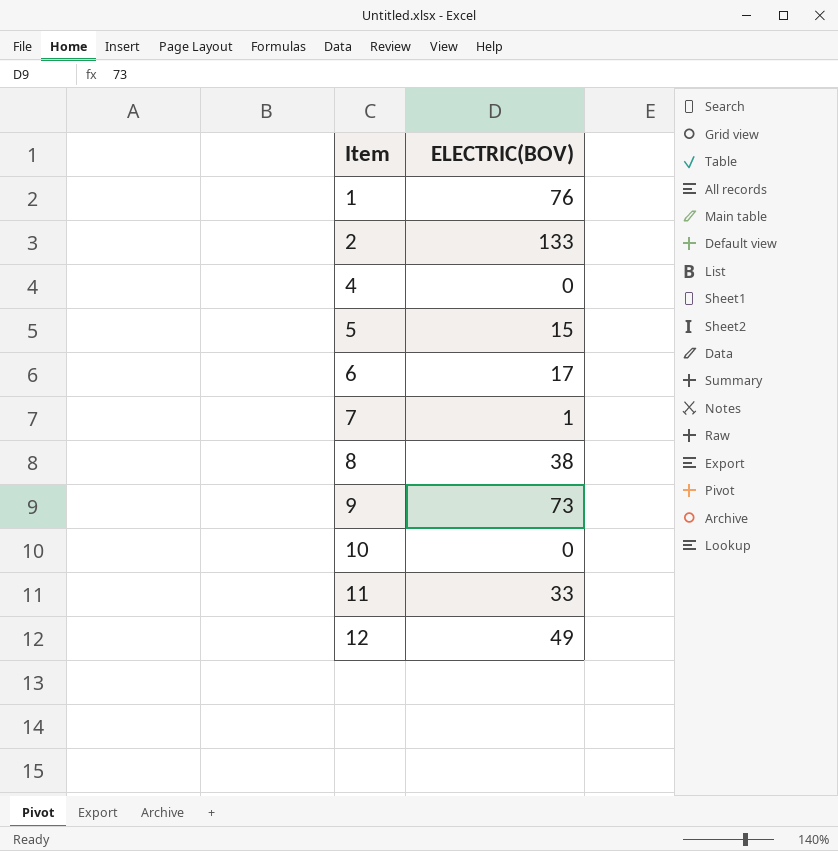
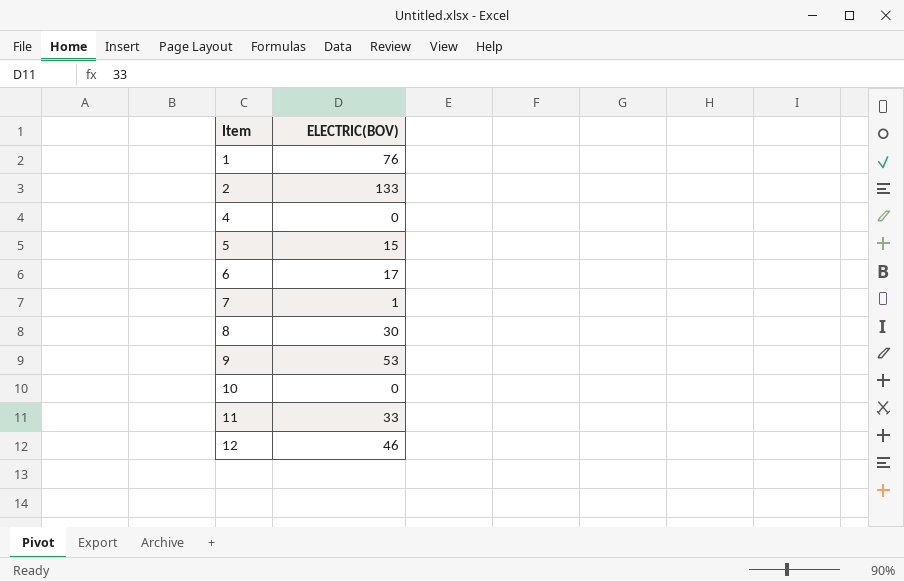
8 | ELECTRIC(BOV): 38 -> 30
9 | ELECTRIC(BOV): 73 -> 53
12 | ELECTRIC(BOV): 49 -> 46

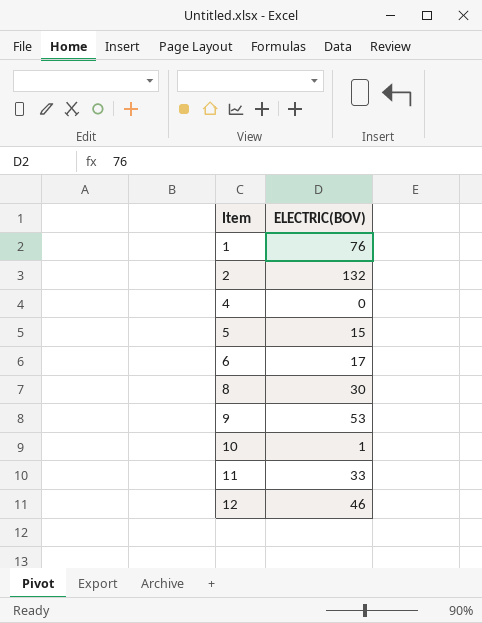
row 7: 1 -> none
2 | ELECTRIC(BOV): 133 -> 132
10 | ELECTRIC(BOV): 0 -> 1

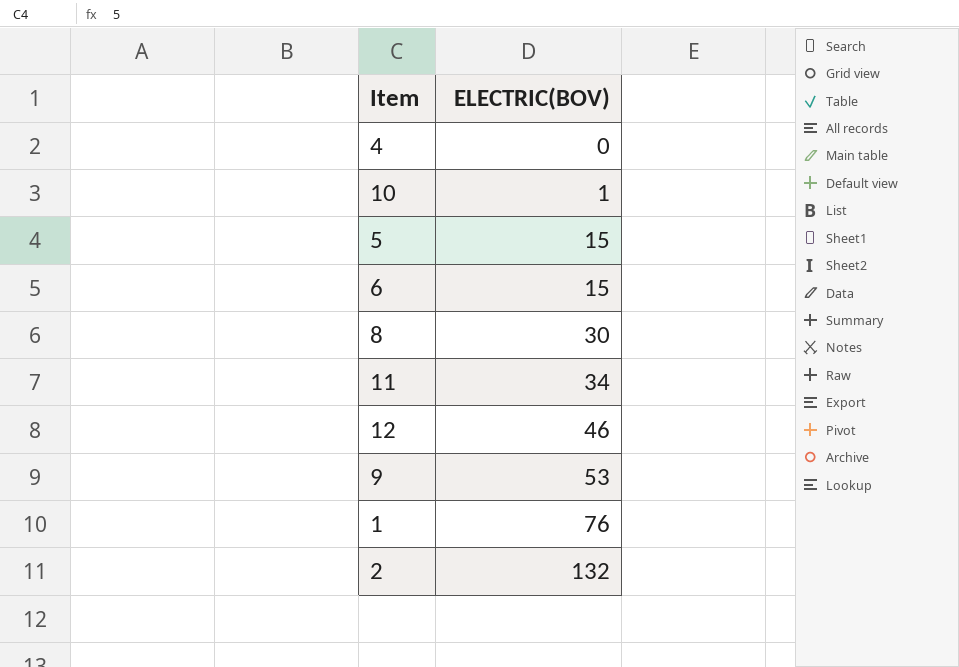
row order: Item ascending -> ELECTRIC(BOV) ascending
6 | ELECTRIC(BOV): 17 -> 15
11 | ELECTRIC(BOV): 33 -> 34

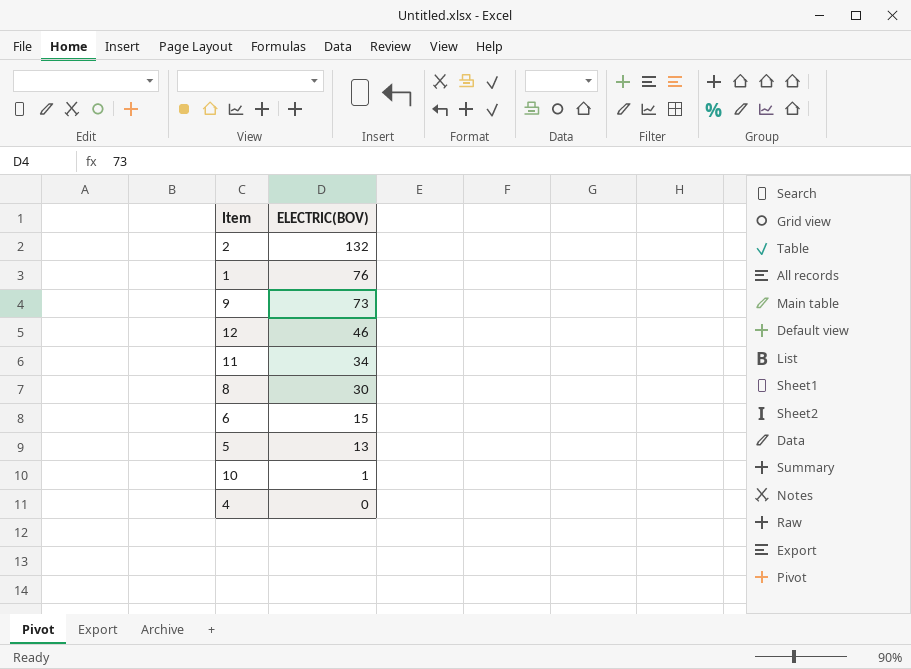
row order: ELECTRIC(BOV) ascending -> ELECTRIC(BOV) descending
9 | ELECTRIC(BOV): 53 -> 73
5 | ELECTRIC(BOV): 15 -> 13

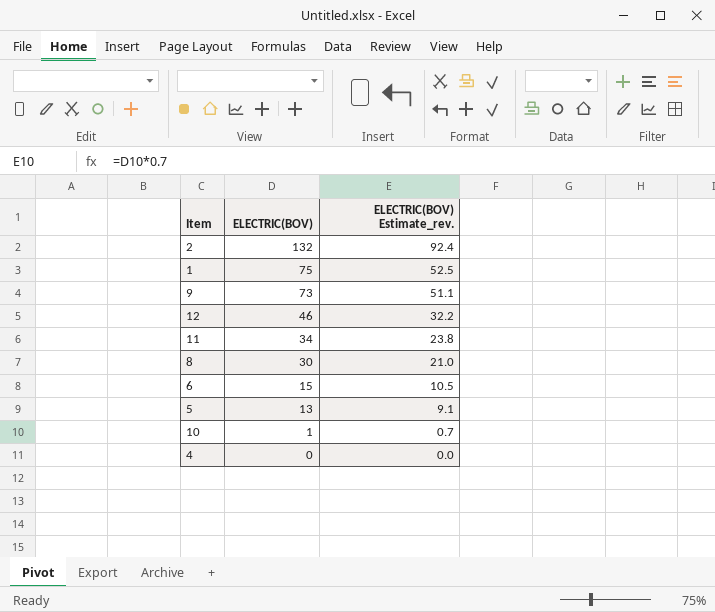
column ELECTRIC(BOV) Estimate_rev. | formula: none -> [ELECTRIC(BOV)] * 0.7
1 | ELECTRIC(BOV): 76 -> 75

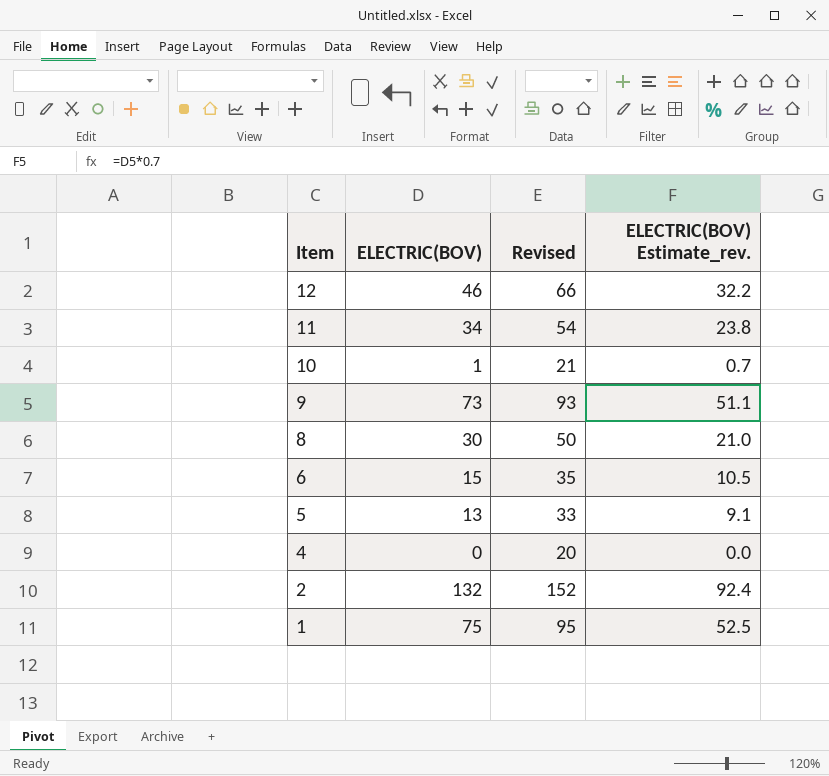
row order: ELECTRIC(BOV) descending -> Item descending
column Revised | formula: none -> [ELECTRIC(BOV)] + 20

